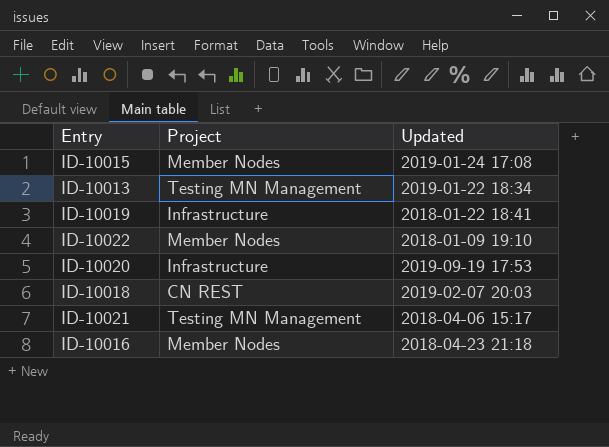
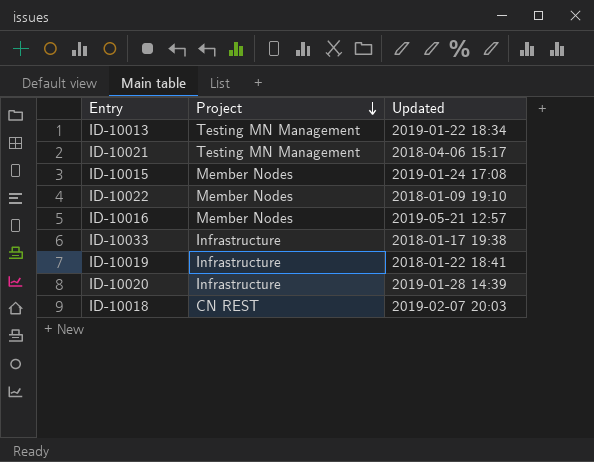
row order: none -> Project descending
ID-10016 | Updated: 2018-04-23 21:18 -> 2019-05-21 12:57
row ID-10033: none -> Infrastructure | 2018-01-17 19:38
ID-10020 | Updated: 2019-09-19 17:53 -> 2019-01-28 14:39

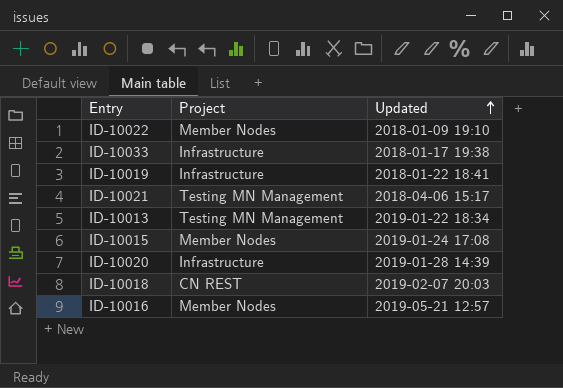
row order: Project descending -> Updated ascending

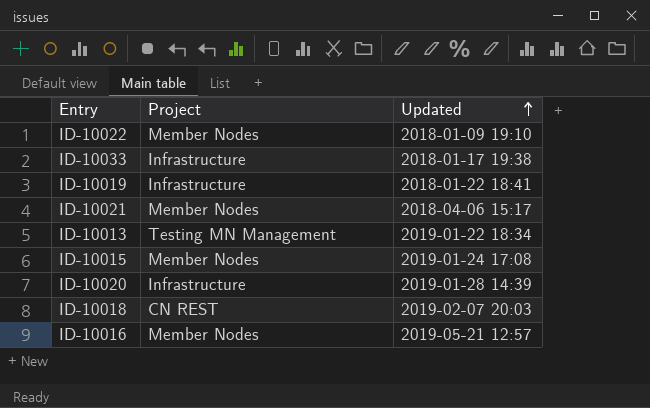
ID-10021 | Project: Testing MN Management -> Member Nodes

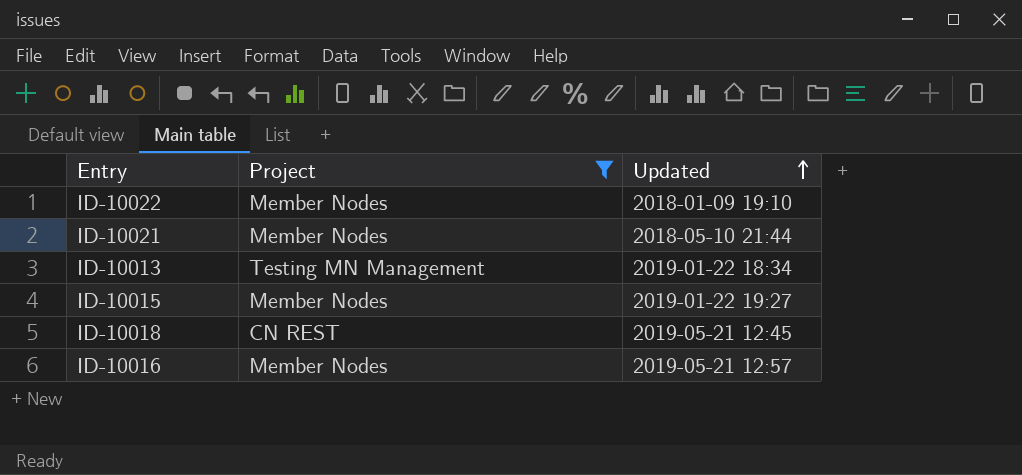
filter: none -> Project != Infrastructure
ID-10021 | Updated: 2018-04-06 15:17 -> 2018-05-10 21:44
ID-10015 | Updated: 2019-01-24 17:08 -> 2019-01-22 19:27
ID-10018 | Updated: 2019-02-07 20:03 -> 2019-05-21 12:45

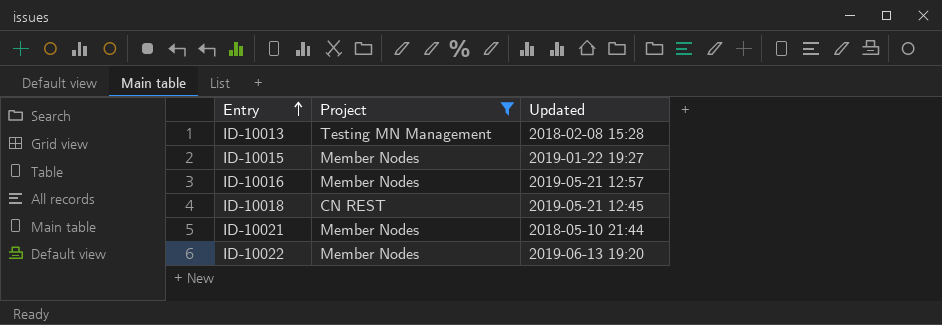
row order: Updated ascending -> Entry ascending
ID-10013 | Updated: 2019-01-22 18:34 -> 2018-02-08 15:28
ID-10022 | Updated: 2018-01-09 19:10 -> 2019-06-13 19:20

